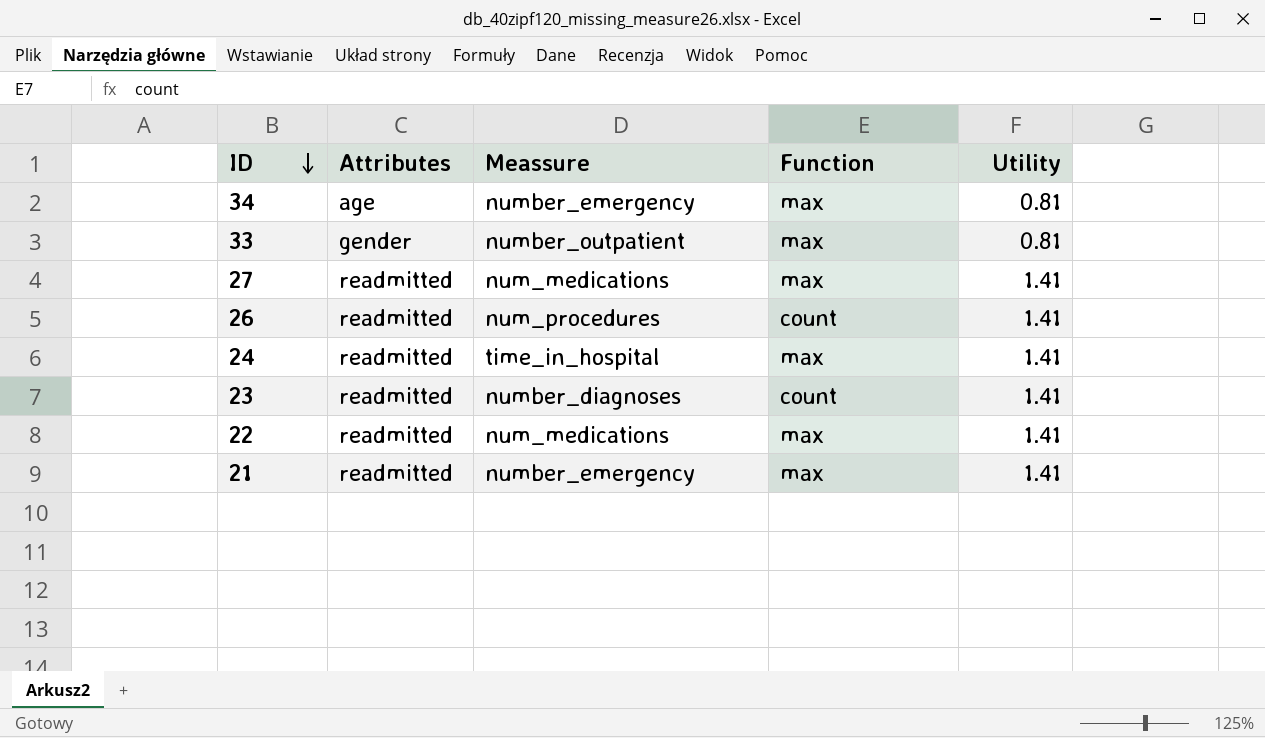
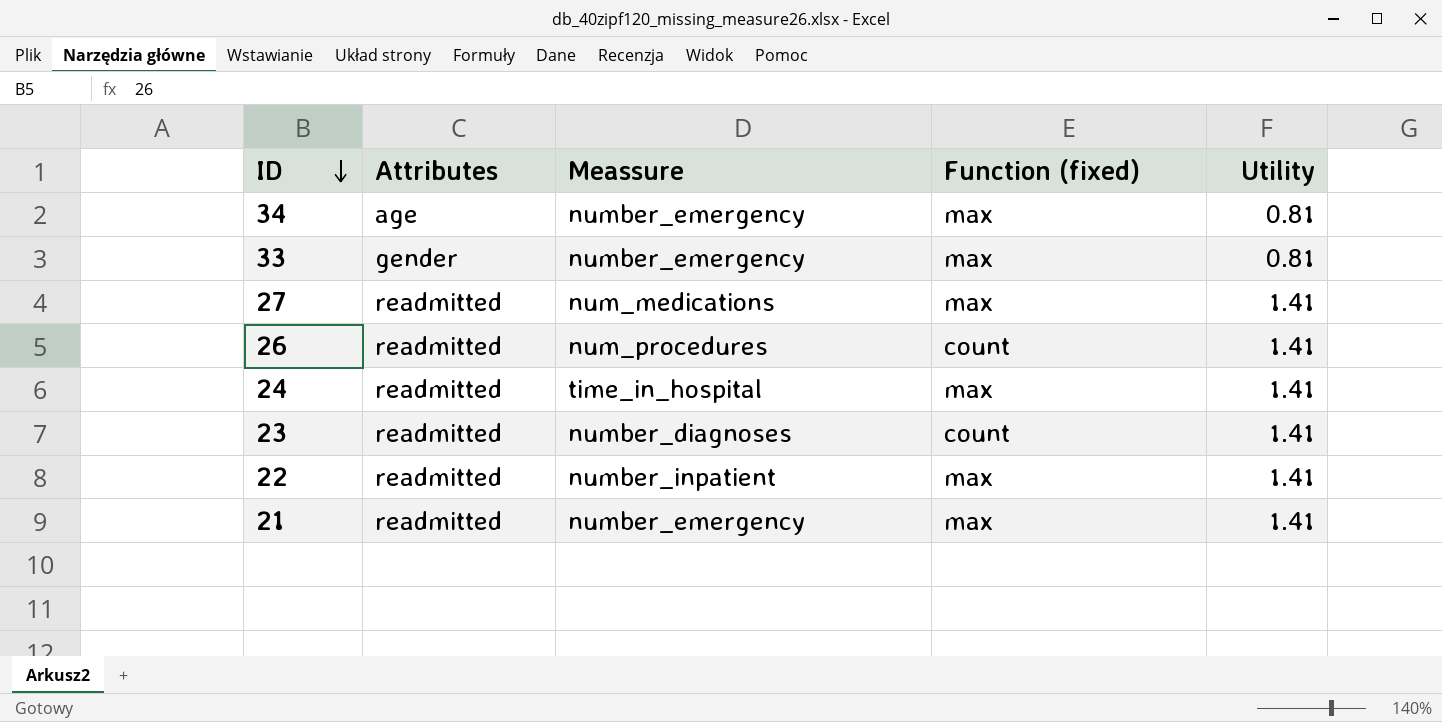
column name: Function -> Function (fixed)
33 | Meassure: number_outpatient -> number_emergency
22 | Meassure: num_medications -> number_inpatient

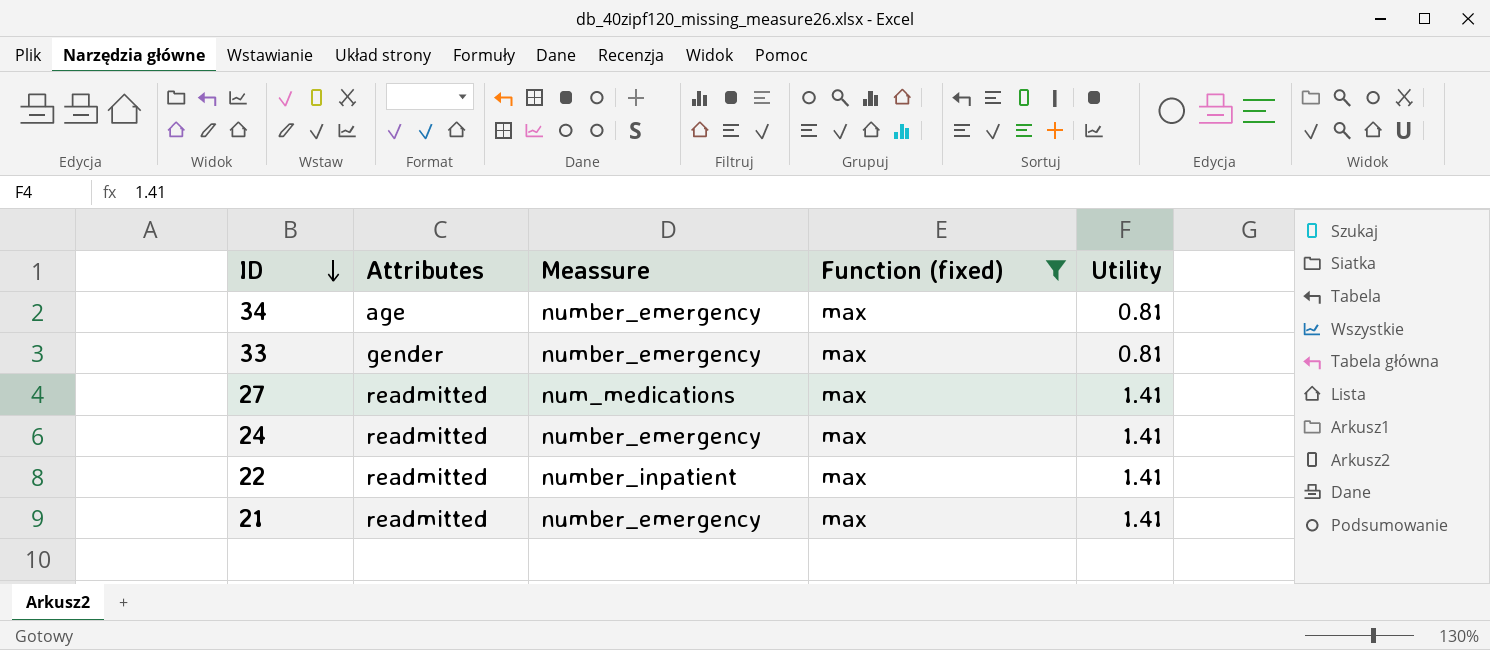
filter: none -> Function (fixed) = max
24 | Meassure: time_in_hospital -> number_emergency

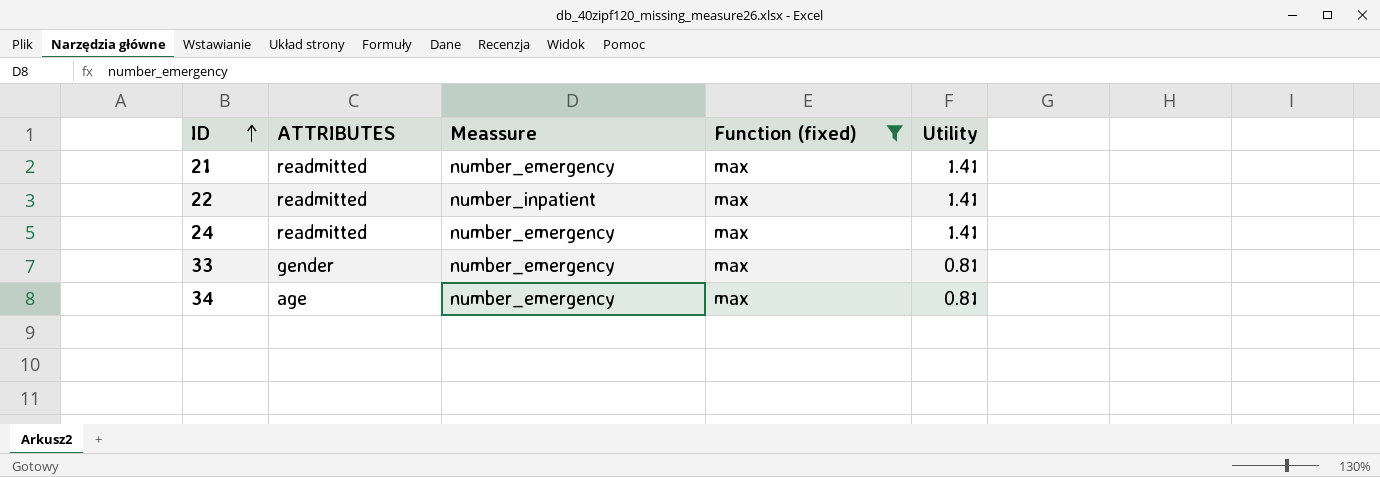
row order: ID descending -> ID ascending
column name: Attributes -> ATTRIBUTES
row 27: readmitted | num_medications | max | 1.41 -> none

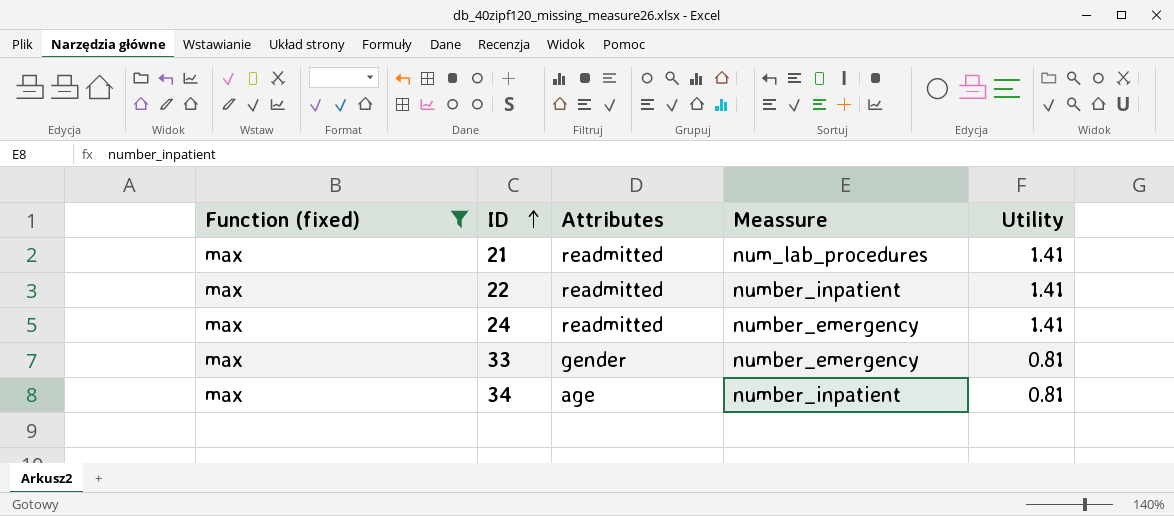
column Function (fixed) | position: 4 -> 1
column name: ATTRIBUTES -> Attributes
21 | Meassure: number_emergency -> num_lab_procedures
34 | Meassure: number_emergency -> number_inpatient

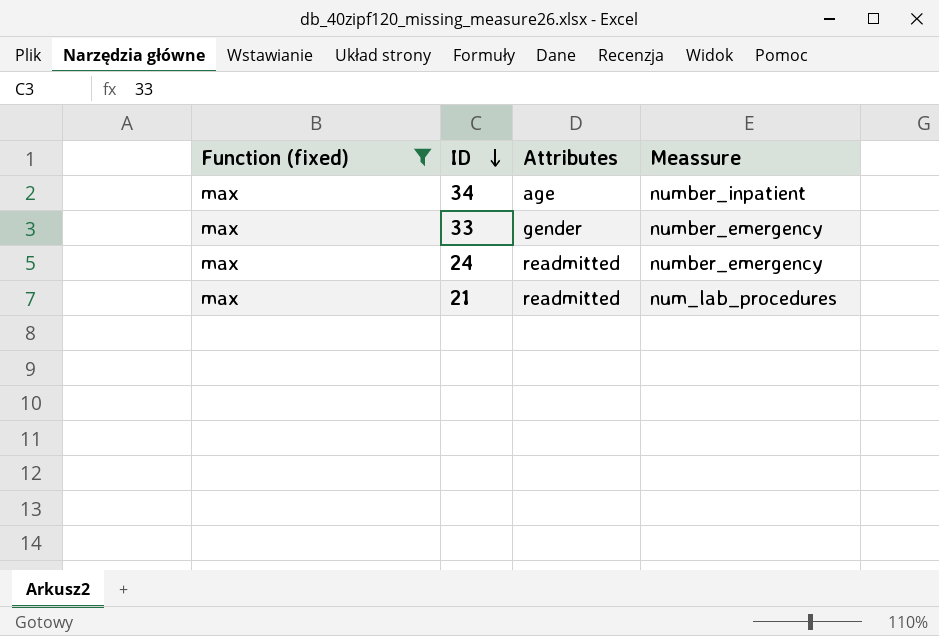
row order: ID ascending -> ID descending
column Utility | position: 5 -> none
row 22: max | readmitted | number_inpatient | 1.41 -> none

